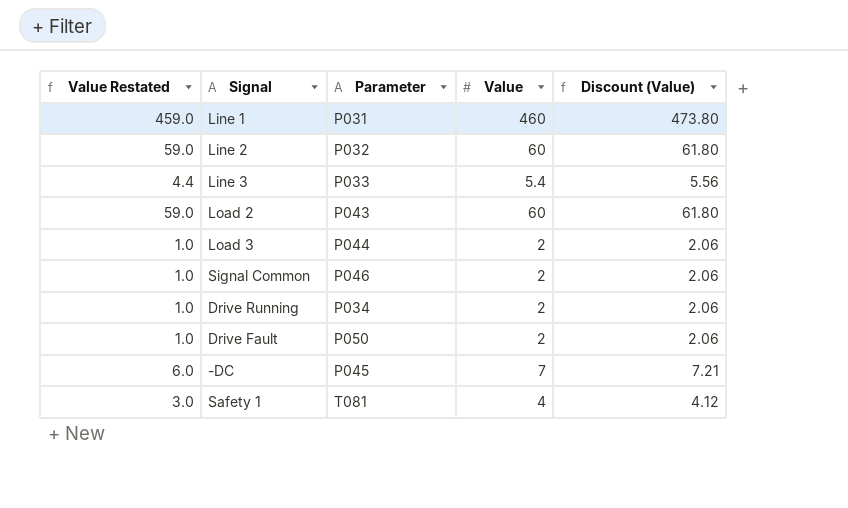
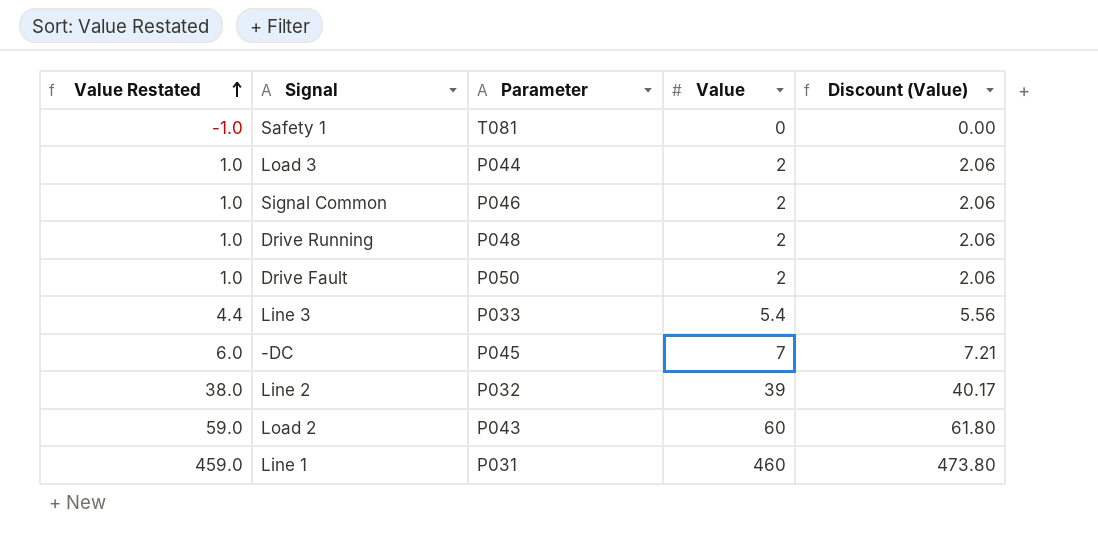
row order: none -> Value Restated ascending
Safety 1 | Value Restated: 3.0 -> -1.0
Safety 1 | Value: 4 -> 0
Safety 1 | Discount (Value): 4.12 -> 0.00
Drive Running | Parameter: P034 -> P048
Line 2 | Value Restated: 59.0 -> 38.0
Line 2 | Value: 60 -> 39
Line 2 | Discount (Value): 61.80 -> 40.17

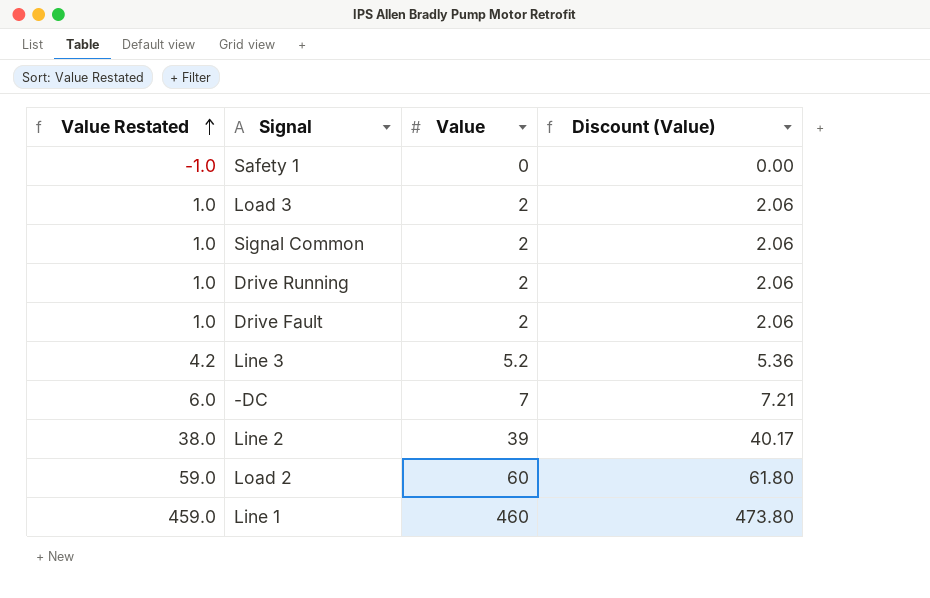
column Parameter | position: 3 -> none
Line 3 | Value Restated: 4.4 -> 4.2
Line 3 | Value: 5.4 -> 5.2
Line 3 | Discount (Value): 5.56 -> 5.36

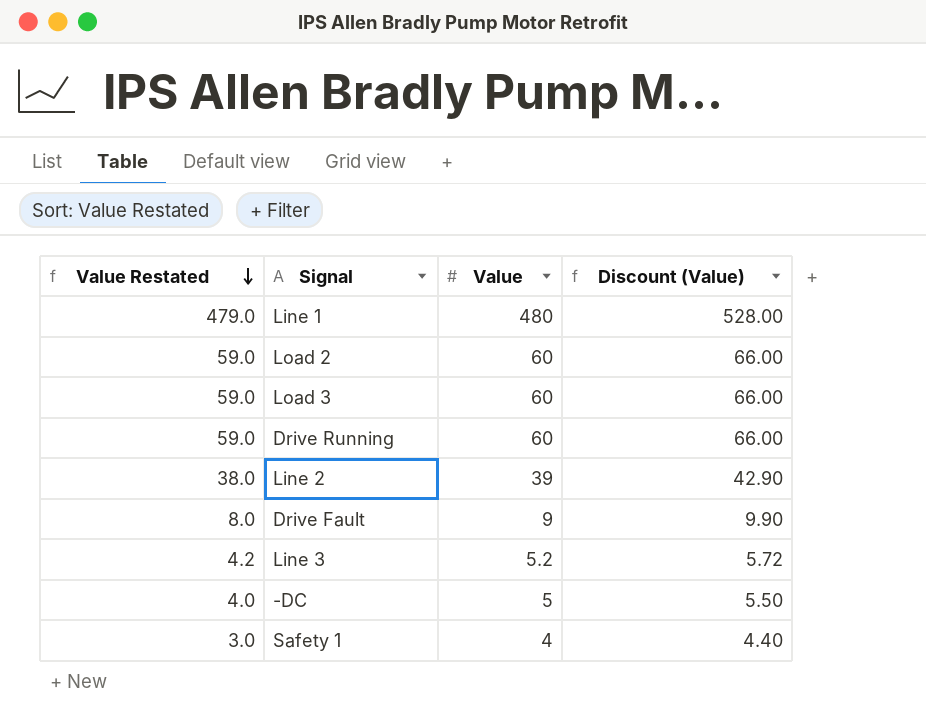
row order: Value Restated ascending -> Value Restated descending
column Discount (Value) | formula: [Value] * 1.03 -> [Value] * 1.1
row Signal Common: 1.0 | 2 | 2.06 -> none
Line 1 | Value Restated: 459.0 -> 479.0
Line 1 | Value: 460 -> 480
Load 3 | Value Restated: 1.0 -> 59.0
Load 3 | Value: 2 -> 60
Drive Running | Value Restated: 1.0 -> 59.0
Drive Running | Value: 2 -> 60
Drive Fault | Value Restated: 1.0 -> 8.0
Drive Fault | Value: 2 -> 9
-DC | Value Restated: 6.0 -> 4.0
-DC | Value: 7 -> 5
Safety 1 | Value Restated: -1.0 -> 3.0
Safety 1 | Value: 0 -> 4

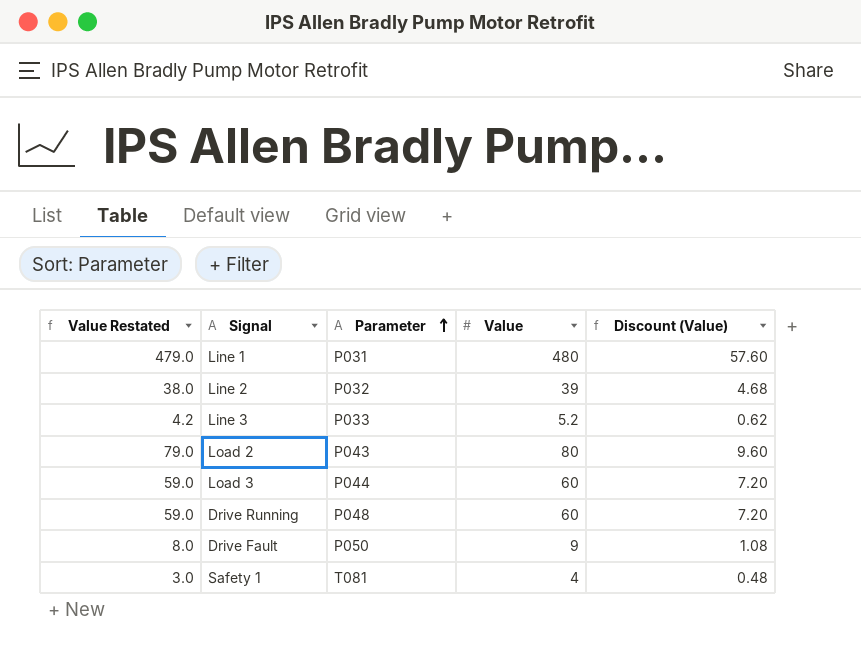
row order: Value Restated descending -> Parameter ascending
column Parameter | position: none -> 3
column Discount (Value) | formula: [Value] * 1.1 -> [Value] * 0.12
row -DC: 4.0 | 5 | 5.50 -> none
Load 2 | Value Restated: 59.0 -> 79.0
Load 2 | Value: 60 -> 80

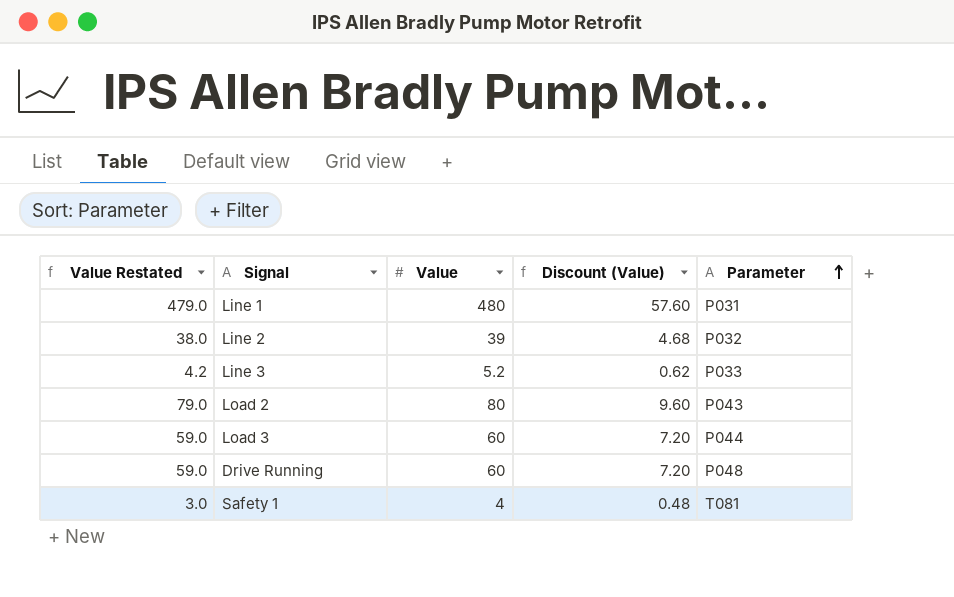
column Parameter | position: 3 -> 5
row Drive Fault: 8.0 | P050 | 9 | 1.08 -> none

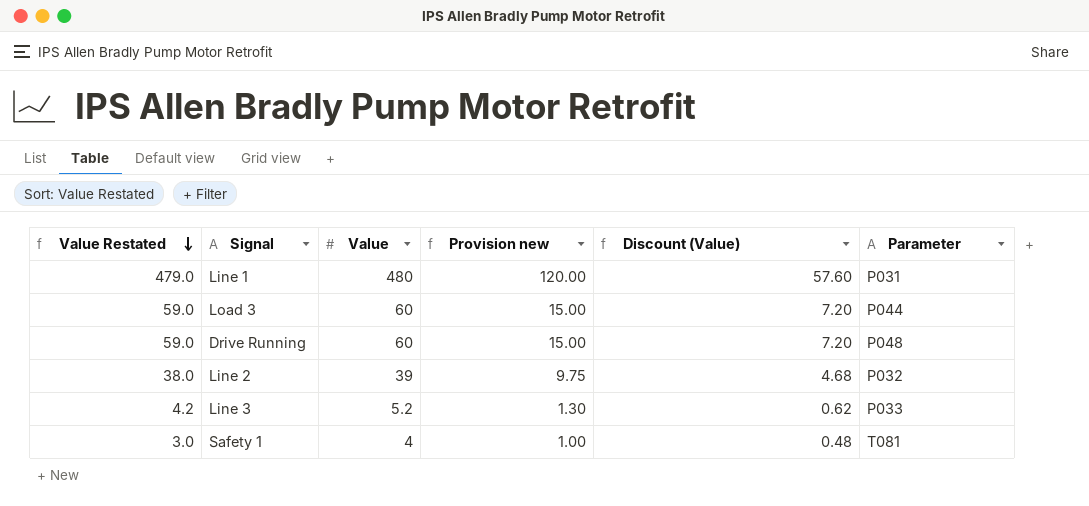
row order: Parameter ascending -> Value Restated descending
column Provision new | formula: none -> [Value] * 0.25
row Load 2: 79.0 | 80 | 9.60 | P043 -> none

